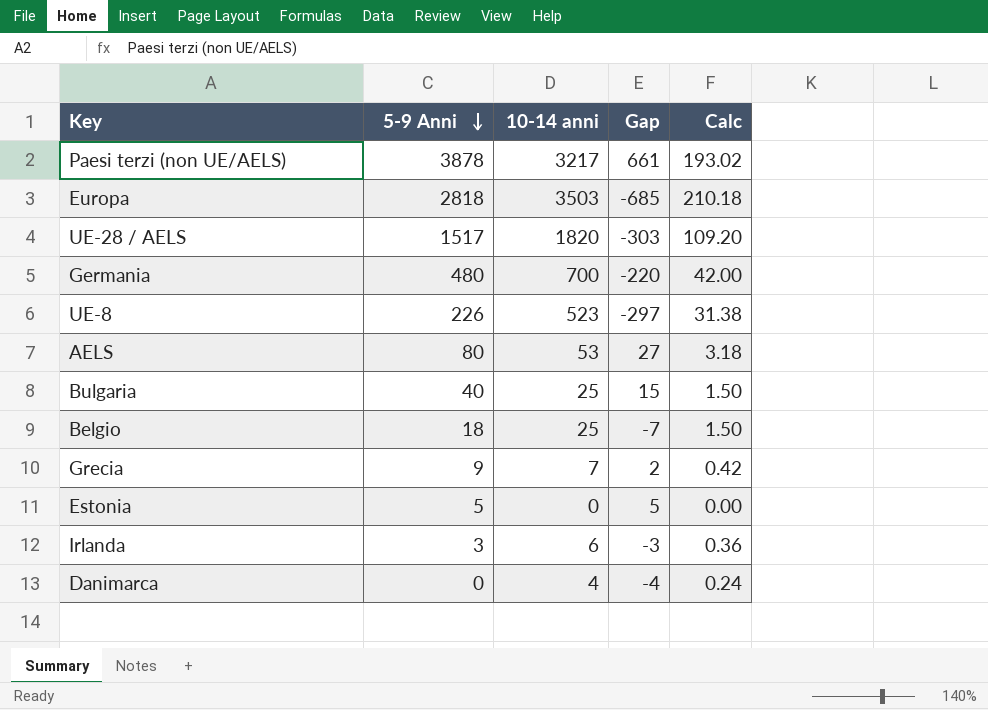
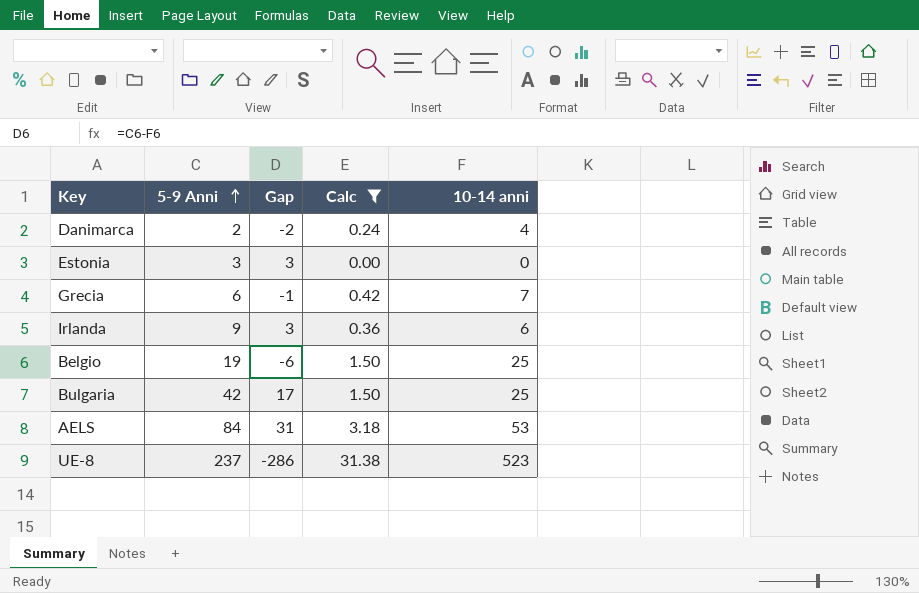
filter: none -> Calc <= 31.38
row order: 5-9 Anni descending -> 5-9 Anni ascending
column 10-14 anni | position: 3 -> 5
Danimarca | 5-9 Anni: 0 -> 2
Danimarca | Gap: -4 -> -2
Estonia | 5-9 Anni: 5 -> 3
Estonia | Gap: 5 -> 3
Grecia | 5-9 Anni: 9 -> 6
Grecia | Gap: 2 -> -1
Irlanda | 5-9 Anni: 3 -> 9
Irlanda | Gap: -3 -> 3
Belgio | 5-9 Anni: 18 -> 19
Belgio | Gap: -7 -> -6
Bulgaria | 5-9 Anni: 40 -> 42
Bulgaria | Gap: 15 -> 17
AELS | 5-9 Anni: 80 -> 84
AELS | Gap: 27 -> 31
UE-8 | 5-9 Anni: 226 -> 237
UE-8 | Gap: -297 -> -286

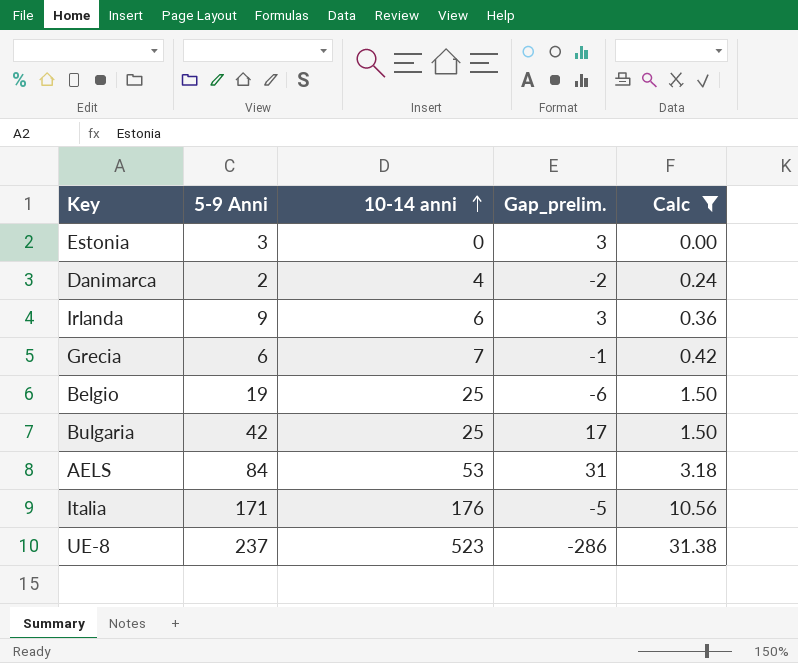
row order: 5-9 Anni ascending -> 10-14 anni ascending
column 10-14 anni | position: 5 -> 3
column name: Gap -> Gap_prelim.
row Italia: none -> 171 | 176 | -5 | 10.56

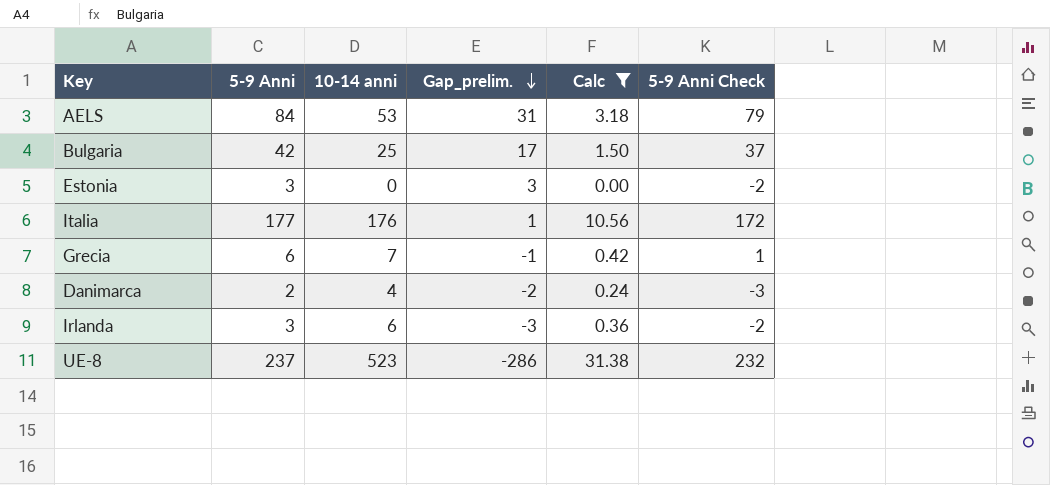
row order: 10-14 anni ascending -> Gap_prelim. descending
column 5-9 Anni Check | formula: none -> [5-9 Anni] - 5
row Belgio: 19 | 25 | -6 | 1.50 -> none
Italia | 5-9 Anni: 171 -> 177
Italia | Gap_prelim.: -5 -> 1
Irlanda | 5-9 Anni: 9 -> 3
Irlanda | Gap_prelim.: 3 -> -3

